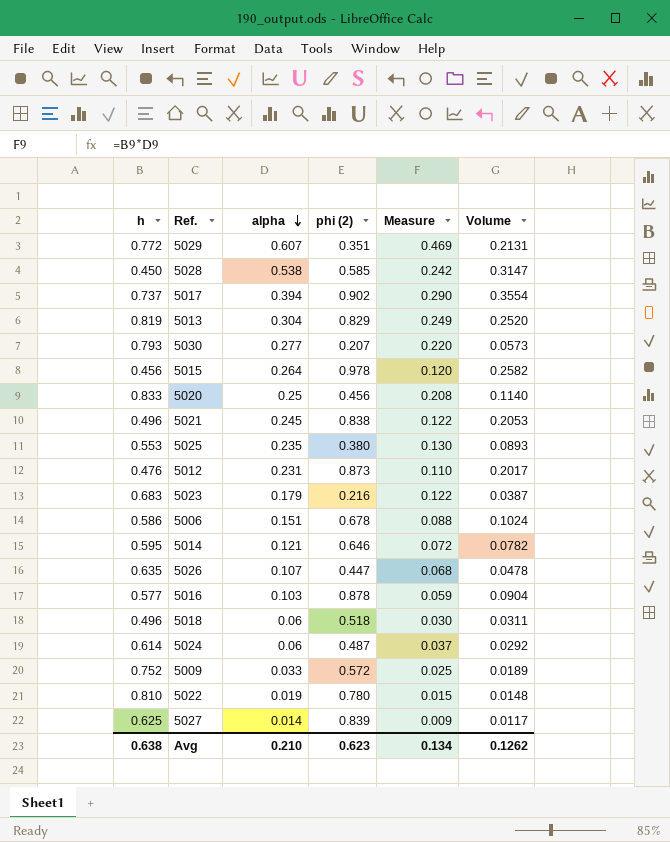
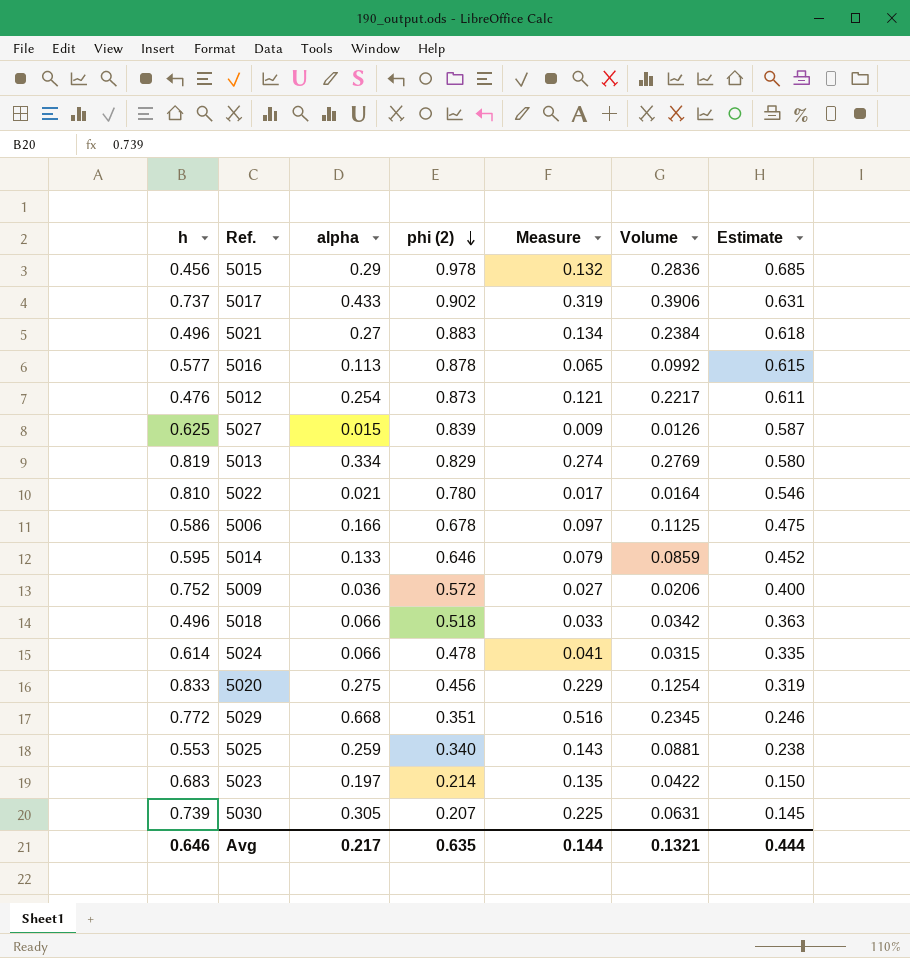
row order: alpha descending -> phi (2) descending
column Estimate | formula: none -> [phi (2)] * 0.7
row 5028: 0.450 | 0.538 | 0.585 | 0.242 | 0.3147 -> none
row 5026: 0.635 | 0.107 | 0.447 | 0.068 | 0.0478 -> none
5015 | alpha: 0.264 -> 0.29
5015 | Measure: 0.120 -> 0.132
5015 | Volume: 0.2582 -> 0.2836
5017 | alpha: 0.394 -> 0.433
5017 | Measure: 0.290 -> 0.319
5017 | Volume: 0.3554 -> 0.3906
5021 | alpha: 0.245 -> 0.27
5021 | phi (2): 0.838 -> 0.883
5021 | Measure: 0.122 -> 0.134
5021 | Volume: 0.2053 -> 0.2384
5016 | alpha: 0.103 -> 0.113
5016 | Measure: 0.059 -> 0.065
5016 | Volume: 0.0904 -> 0.0992
5012 | alpha: 0.231 -> 0.254
5012 | Measure: 0.110 -> 0.121
5012 | Volume: 0.2017 -> 0.2217
5027 | alpha: 0.014 -> 0.015
5027 | Volume: 0.0117 -> 0.0126
5013 | alpha: 0.304 -> 0.334
5013 | Measure: 0.249 -> 0.274
5013 | Volume: 0.2520 -> 0.2769
5022 | alpha: 0.019 -> 0.021
5022 | Measure: 0.015 -> 0.017
5022 | Volume: 0.0148 -> 0.0164
5006 | alpha: 0.151 -> 0.166
5006 | Measure: 0.088 -> 0.097
5006 | Volume: 0.1024 -> 0.1125
5014 | alpha: 0.121 -> 0.133
5014 | Measure: 0.072 -> 0.079
5014 | Volume: 0.0782 -> 0.0859
5009 | alpha: 0.033 -> 0.036
5009 | Measure: 0.025 -> 0.027
5009 | Volume: 0.0189 -> 0.0206
5018 | alpha: 0.06 -> 0.066
5018 | Measure: 0.030 -> 0.033
5018 | Volume: 0.0311 -> 0.0342
5024 | alpha: 0.06 -> 0.066
5024 | phi (2): 0.487 -> 0.478
5024 | Measure: 0.037 -> 0.041
5024 | Volume: 0.0292 -> 0.0315
5020 | alpha: 0.25 -> 0.275
5020 | Measure: 0.208 -> 0.229
5020 | Volume: 0.1140 -> 0.1254
5029 | alpha: 0.607 -> 0.668
5029 | Measure: 0.469 -> 0.516
5029 | Volume: 0.2131 -> 0.2345
5025 | alpha: 0.235 -> 0.259
5025 | phi (2): 0.380 -> 0.340
5025 | Measure: 0.130 -> 0.143
5025 | Volume: 0.0893 -> 0.0881
5023 | alpha: 0.179 -> 0.197
5023 | phi (2): 0.216 -> 0.214
5023 | Measure: 0.122 -> 0.135
5023 | Volume: 0.0387 -> 0.0422
5030 | h: 0.793 -> 0.739
5030 | alpha: 0.277 -> 0.305
5030 | Measure: 0.220 -> 0.225
5030 | Volume: 0.0573 -> 0.0631
Avg | h: 0.638 -> 0.646
Avg | alpha: 0.210 -> 0.217
Avg | phi (2): 0.623 -> 0.635
Avg | Measure: 0.134 -> 0.144
Avg | Volume: 0.1262 -> 0.1321

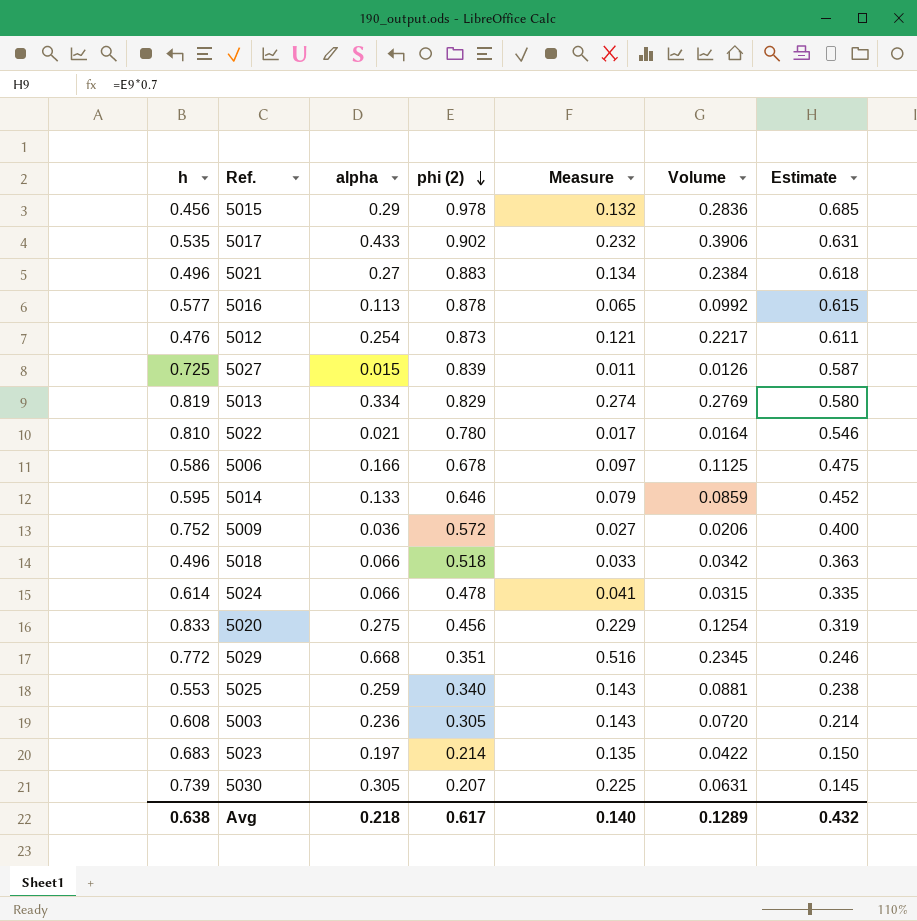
5017 | h: 0.737 -> 0.535
5017 | Measure: 0.319 -> 0.232
5027 | h: 0.625 -> 0.725
5027 | Measure: 0.009 -> 0.011
row 5003: none -> 0.608 | 0.236 | 0.305 | 0.143 | 0.0720 | 0.214
Avg | h: 0.646 -> 0.638
Avg | alpha: 0.217 -> 0.218
Avg | phi (2): 0.635 -> 0.617
Avg | Measure: 0.144 -> 0.140
Avg | Volume: 0.1321 -> 0.1289
Avg | Estimate: 0.444 -> 0.432

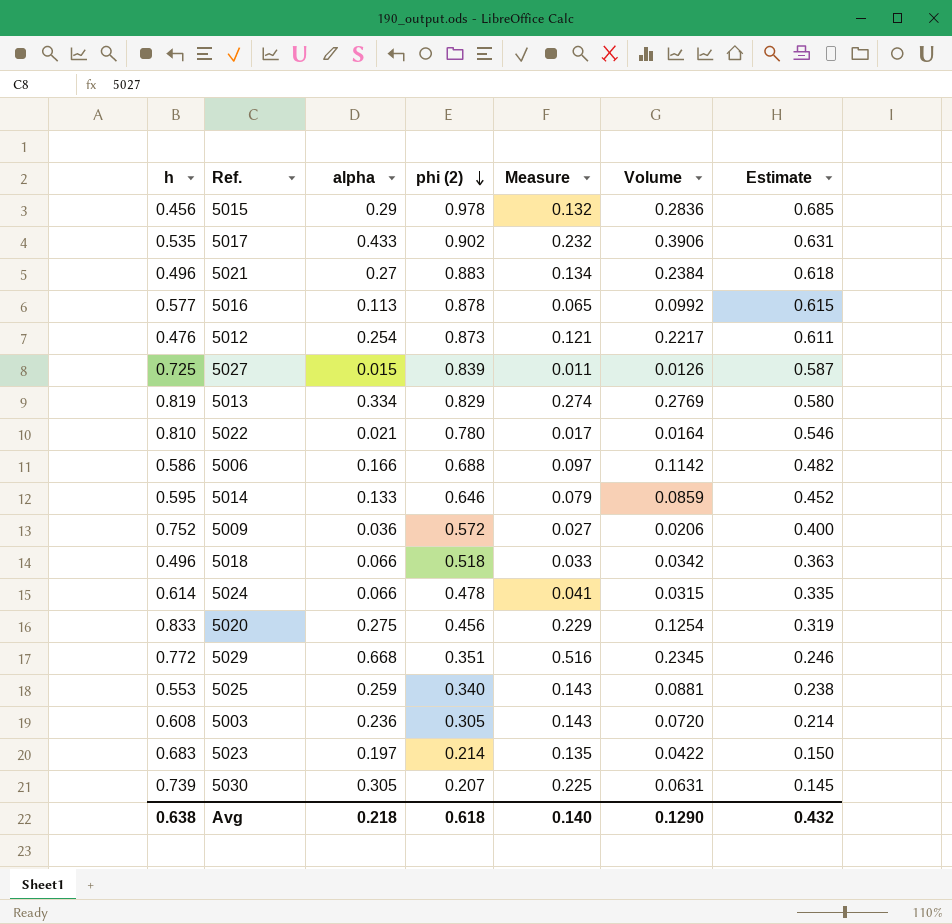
5006 | phi (2): 0.678 -> 0.688
5006 | Volume: 0.1125 -> 0.1142
5006 | Estimate: 0.475 -> 0.482
Avg | phi (2): 0.617 -> 0.618
Avg | Volume: 0.1289 -> 0.1290

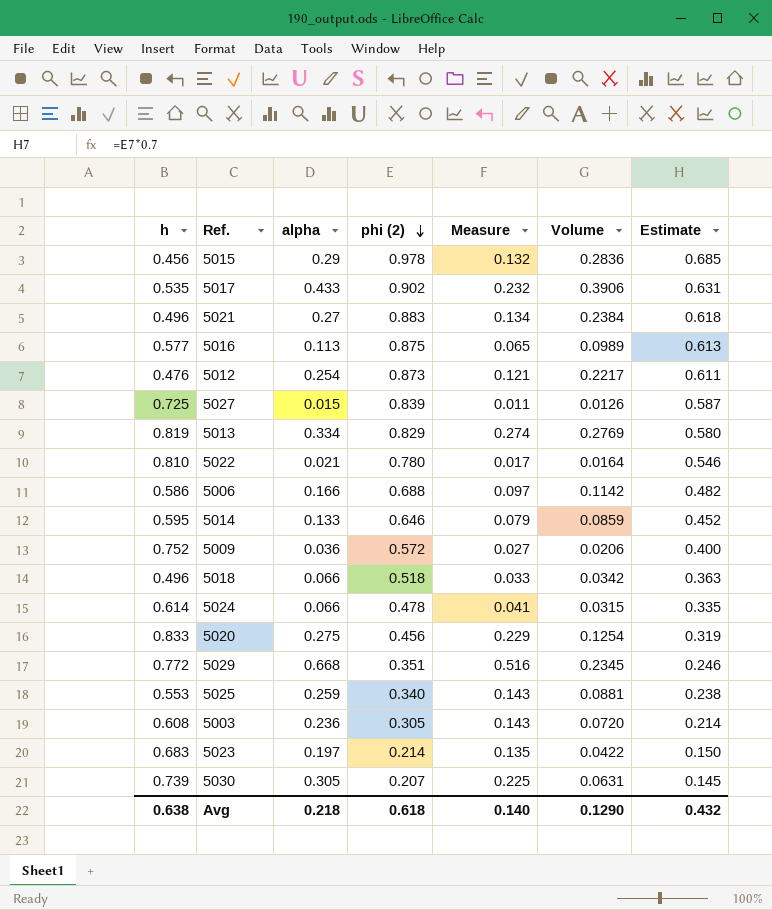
5016 | phi (2): 0.878 -> 0.875
5016 | Volume: 0.0992 -> 0.0989
5016 | Estimate: 0.615 -> 0.613

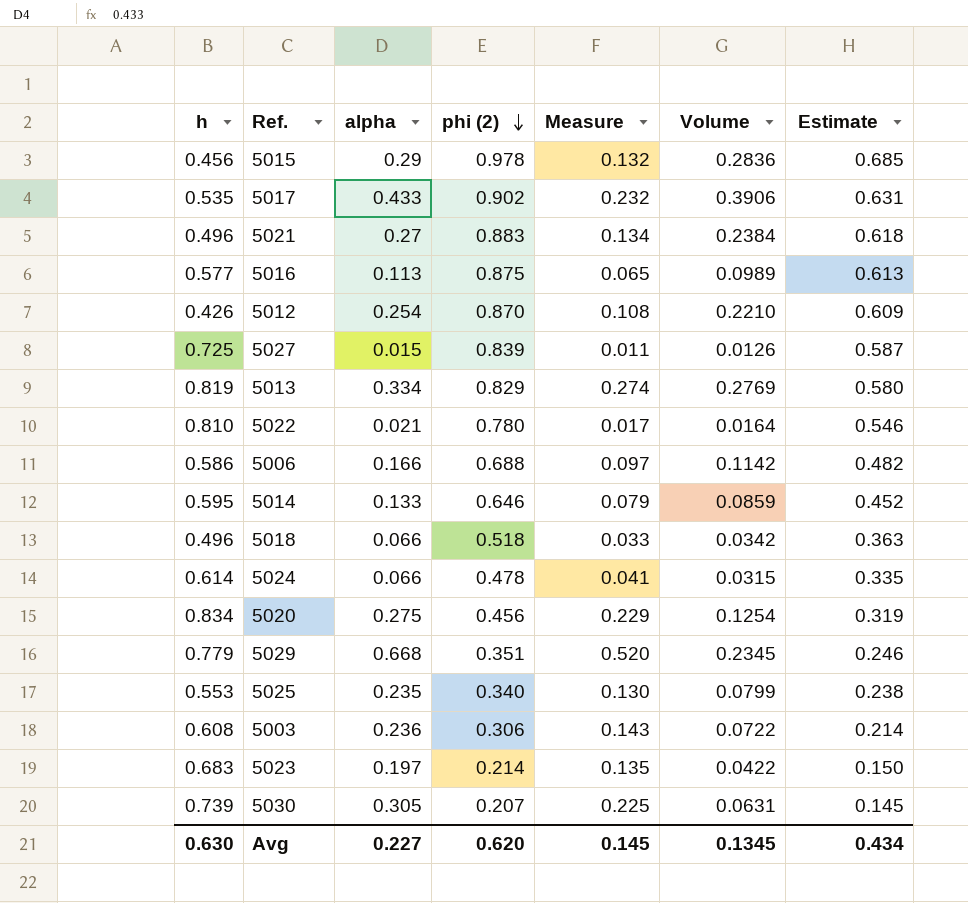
row 5009: 0.752 | 0.036 | 0.572 | 0.027 | 0.0206 | 0.400 -> none
5012 | h: 0.476 -> 0.426
5012 | phi (2): 0.873 -> 0.870
5012 | Measure: 0.121 -> 0.108
5012 | Volume: 0.2217 -> 0.2210
5012 | Estimate: 0.611 -> 0.609
5020 | h: 0.833 -> 0.834
5029 | h: 0.772 -> 0.779
5029 | Measure: 0.516 -> 0.520
5025 | alpha: 0.259 -> 0.235
5025 | Measure: 0.143 -> 0.130
5025 | Volume: 0.0881 -> 0.0799
5003 | phi (2): 0.305 -> 0.306
5003 | Volume: 0.0720 -> 0.0722
Avg | h: 0.638 -> 0.630
Avg | alpha: 0.218 -> 0.227
Avg | phi (2): 0.618 -> 0.620
Avg | Measure: 0.140 -> 0.145
Avg | Volume: 0.1290 -> 0.1345
Avg | Estimate: 0.432 -> 0.434

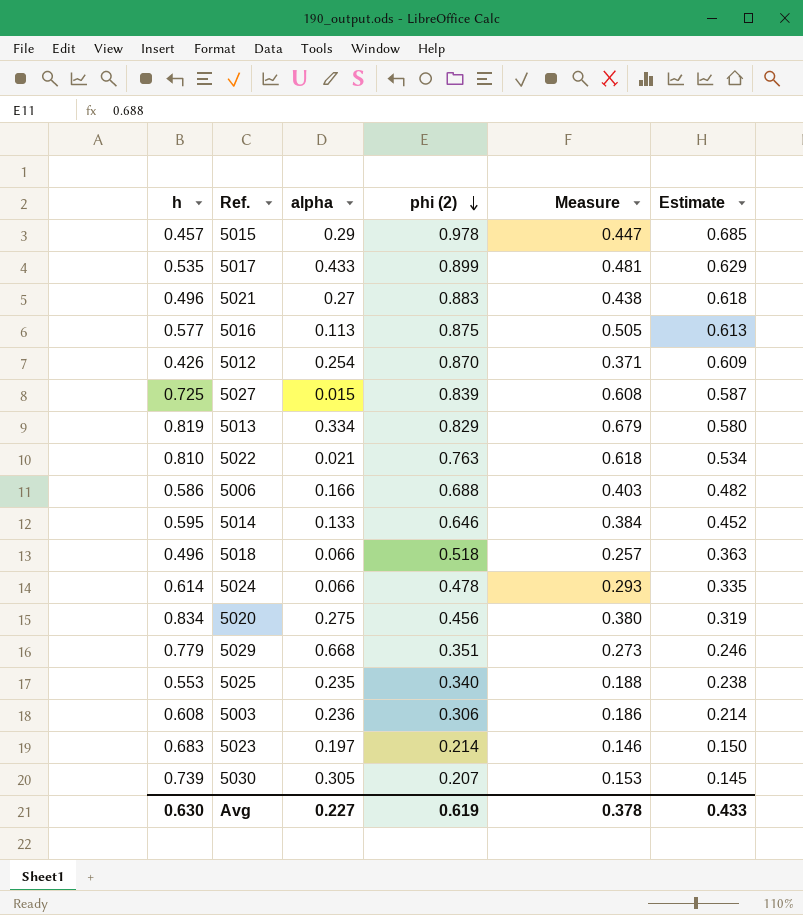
column Volume | formula: [alpha] * [phi (2)] -> none
column Measure | formula: [h] * [alpha] -> [h] * [phi (2)]
5015 | h: 0.456 -> 0.457
5017 | phi (2): 0.902 -> 0.899
5017 | Estimate: 0.631 -> 0.629
5022 | phi (2): 0.780 -> 0.763
5022 | Estimate: 0.546 -> 0.534
Avg | phi (2): 0.620 -> 0.619
Avg | Measure: 0.145 -> 0.378
Avg | Estimate: 0.434 -> 0.433

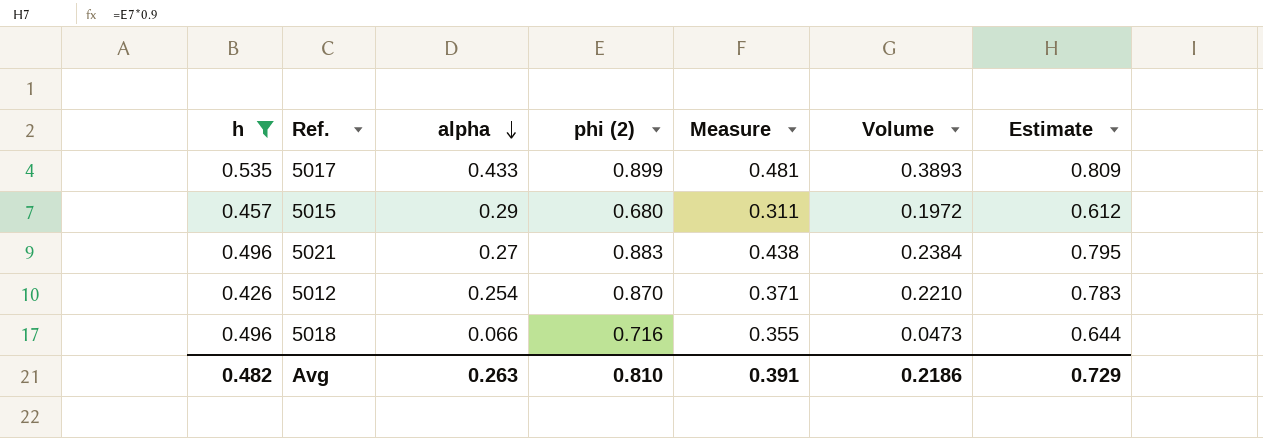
filter: none -> h <= 0.535
row order: phi (2) descending -> alpha descending
column Volume | formula: none -> [alpha] * [phi (2)]
column Estimate | formula: [phi (2)] * 0.7 -> [phi (2)] * 0.9
5015 | phi (2): 0.978 -> 0.680
5015 | Measure: 0.447 -> 0.311
5018 | phi (2): 0.518 -> 0.716
5018 | Measure: 0.257 -> 0.355
Avg | h: 0.630 -> 0.482
Avg | alpha: 0.227 -> 0.263
Avg | phi (2): 0.619 -> 0.810
Avg | Measure: 0.378 -> 0.391
Avg | Estimate: 0.433 -> 0.729

